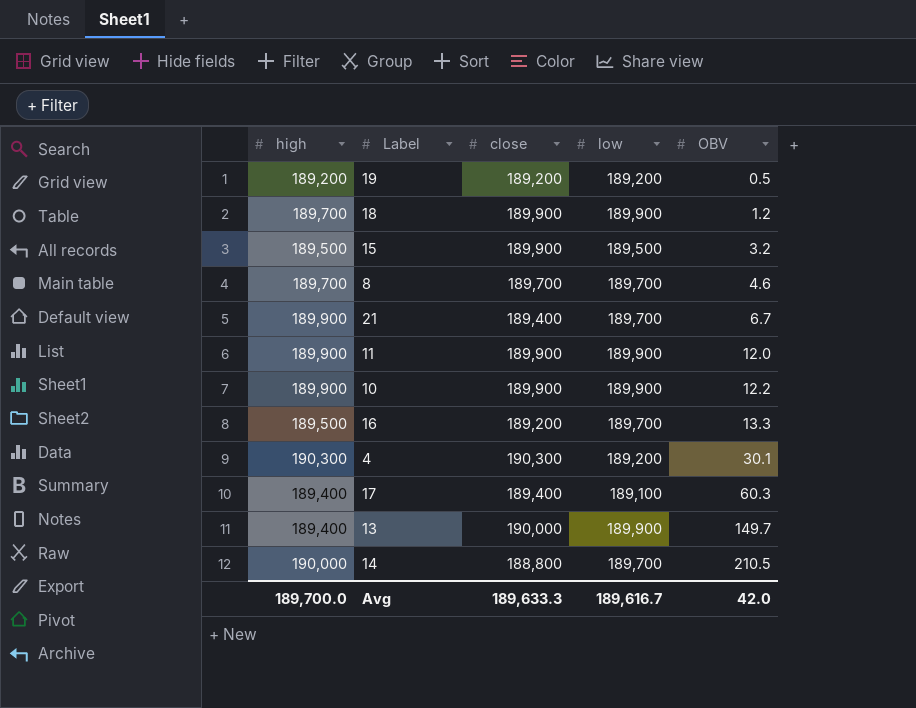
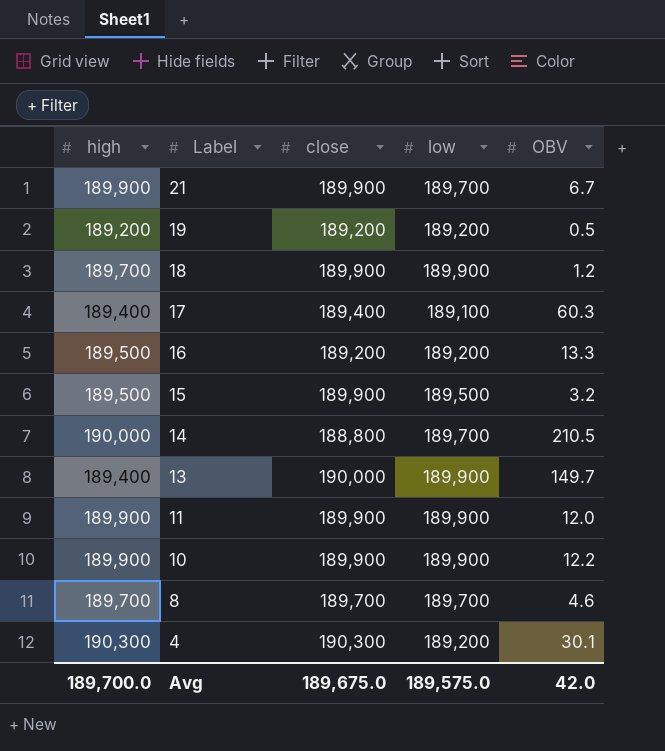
row order: OBV ascending -> Label descending
21 | close: 189,400 -> 189,900
16 | low: 189,700 -> 189,200
Avg | close: 189,633.3 -> 189,675.0
Avg | low: 189,616.7 -> 189,575.0

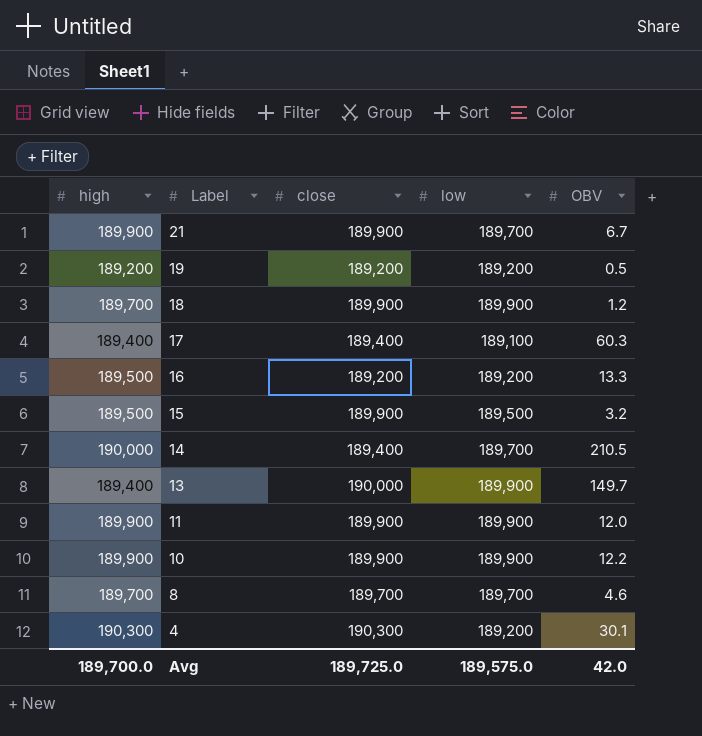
14 | close: 188,800 -> 189,400
Avg | close: 189,675.0 -> 189,725.0

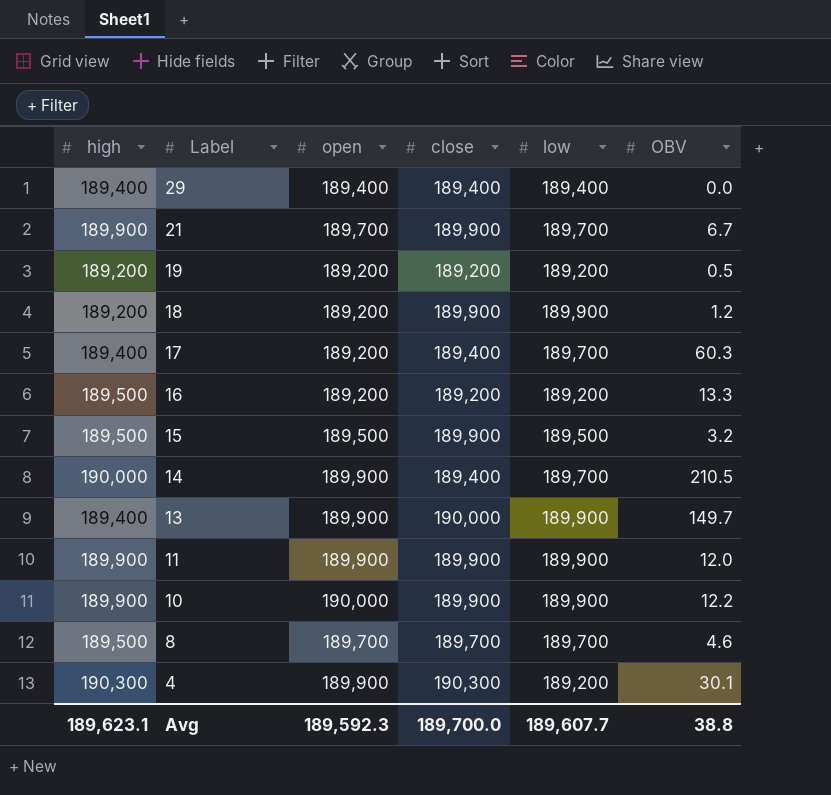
column open | position: none -> 3
row 29: none -> 189,400 | 189,400 | 189,400 | 189,400 | 0.0
18 | high: 189,700 -> 189,200
17 | low: 189,100 -> 189,700
8 | high: 189,700 -> 189,500
Avg | high: 189,700.0 -> 189,623.1
Avg | close: 189,725.0 -> 189,700.0
Avg | low: 189,575.0 -> 189,607.7
Avg | OBV: 42.0 -> 38.8

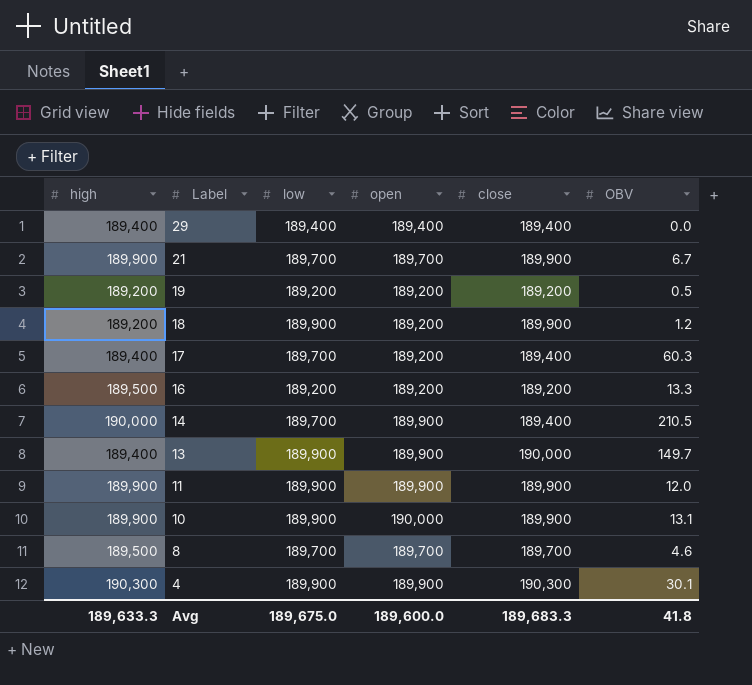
column low | position: 5 -> 3
row 15: 189,500 | 189,500 | 189,900 | 189,500 | 3.2 -> none
10 | OBV: 12.2 -> 13.1
4 | low: 189,200 -> 189,900
Avg | high: 189,623.1 -> 189,633.3
Avg | low: 189,607.7 -> 189,675.0
Avg | open: 189,592.3 -> 189,600.0
Avg | close: 189,700.0 -> 189,683.3
Avg | OBV: 38.8 -> 41.8

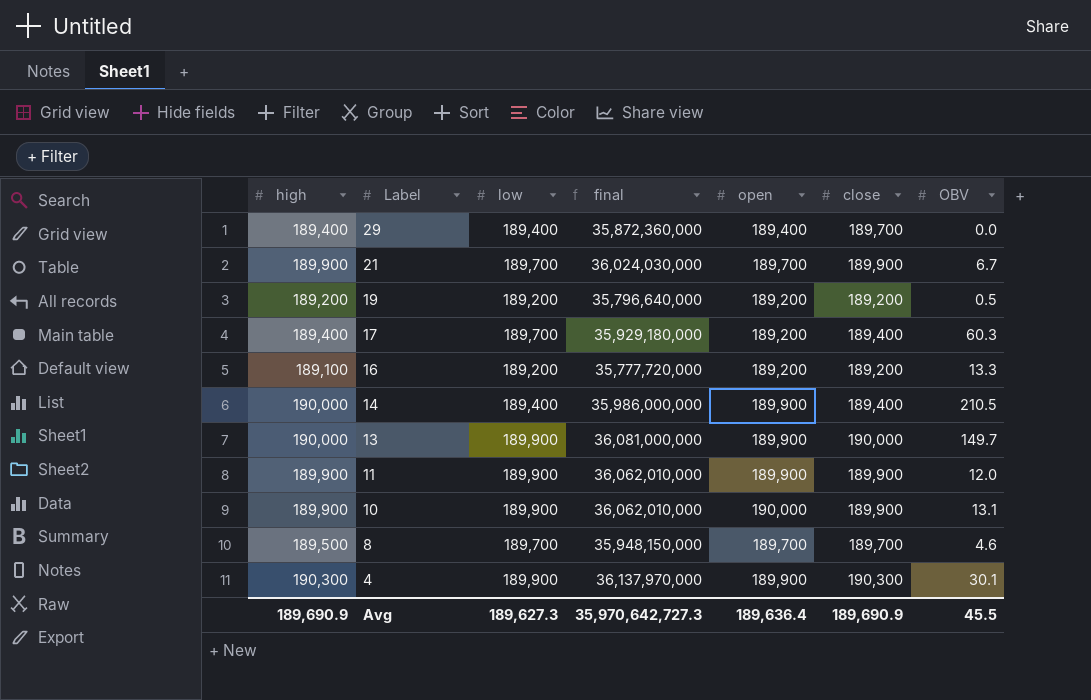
column final | formula: none -> [high] * [low]
row 18: 189,200 | 189,900 | 189,200 | 189,900 | 1.2 -> none
29 | close: 189,400 -> 189,700
16 | high: 189,500 -> 189,100
14 | low: 189,700 -> 189,400
13 | high: 189,400 -> 190,000
Avg | high: 189,633.3 -> 189,690.9
Avg | low: 189,675.0 -> 189,627.3
Avg | open: 189,600.0 -> 189,636.4
Avg | close: 189,683.3 -> 189,690.9
Avg | OBV: 41.8 -> 45.5

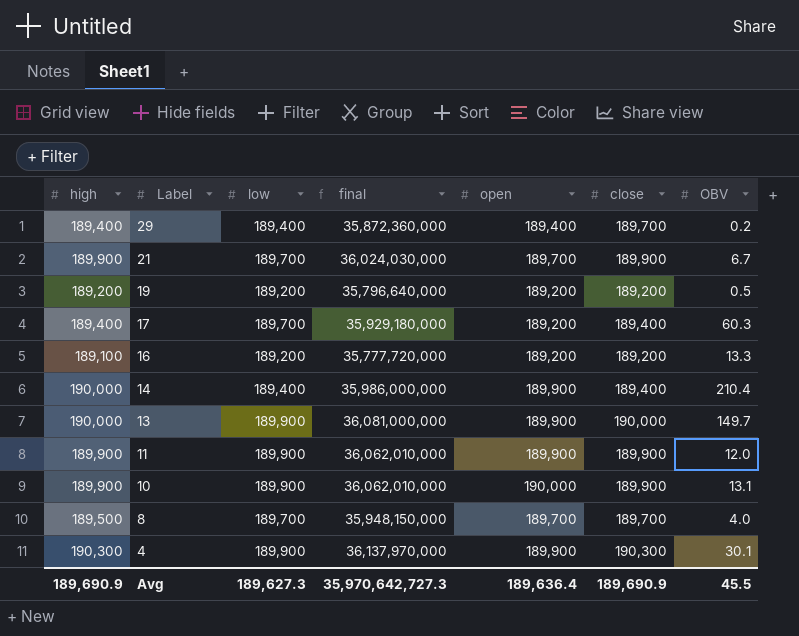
29 | OBV: 0.0 -> 0.2
14 | OBV: 210.5 -> 210.4
8 | OBV: 4.6 -> 4.0

